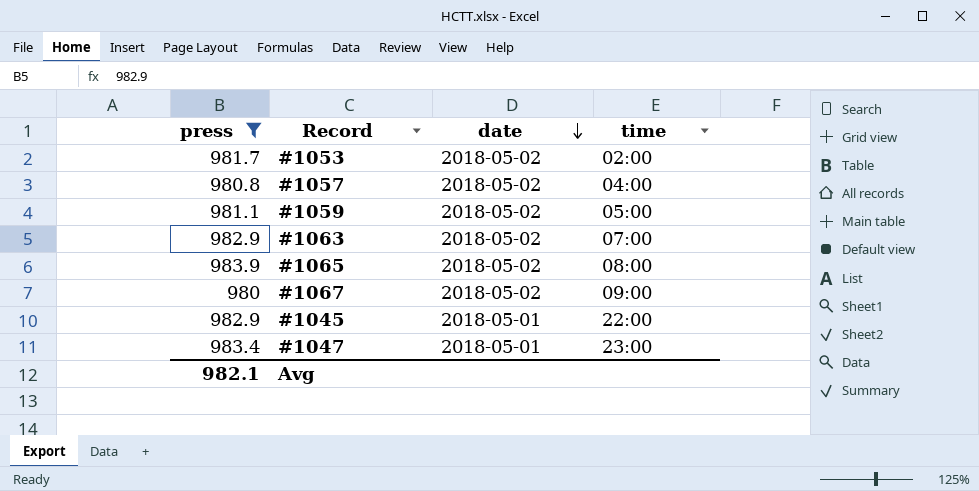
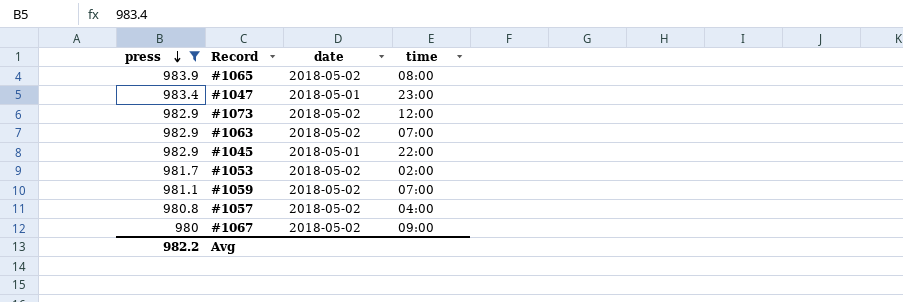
row order: date descending -> press descending
row #1073: none -> 982.9 | 2018-05-02 | 12:00
#1059 | time: 05:00 -> 07:00
Avg | press: 982.1 -> 982.2

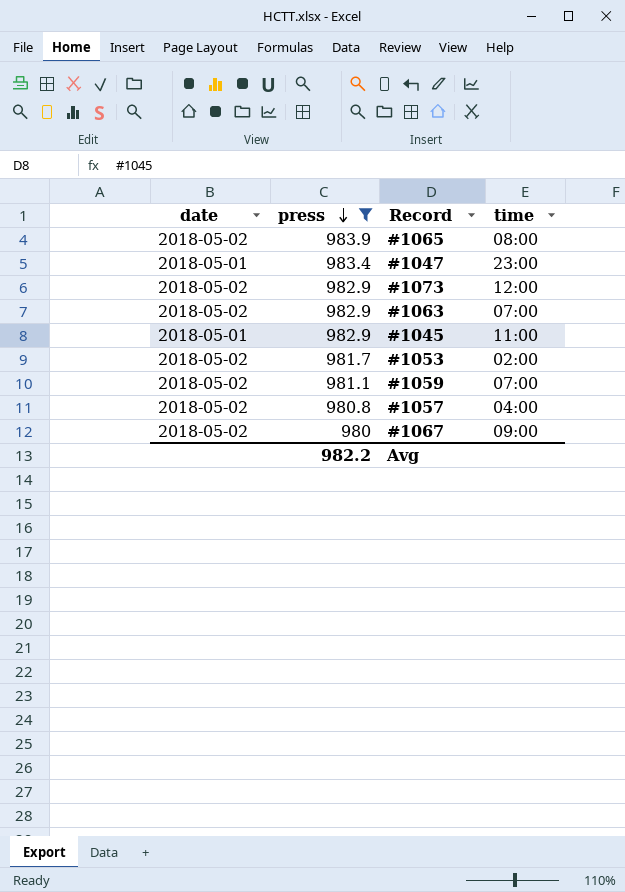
column date | position: 3 -> 1
#1045 | time: 22:00 -> 11:00

